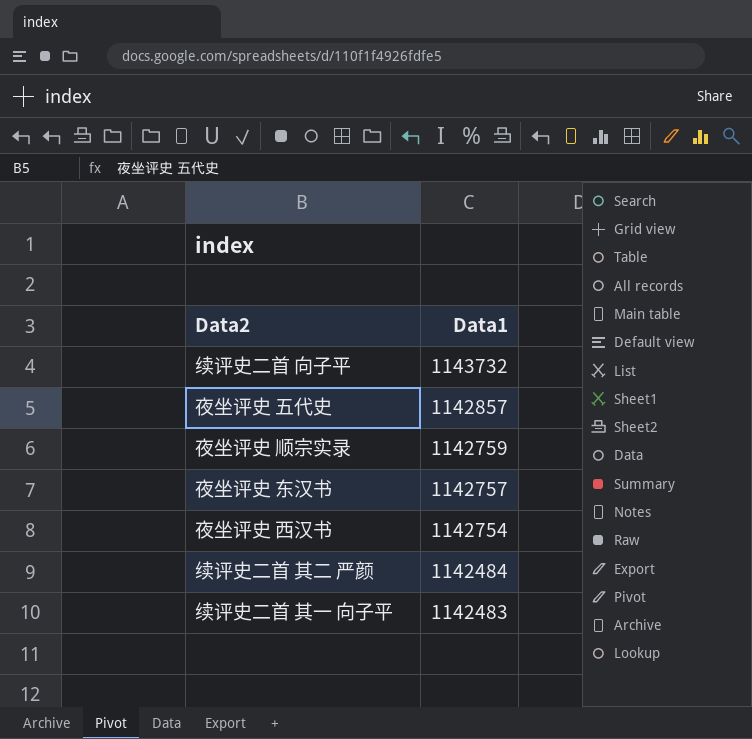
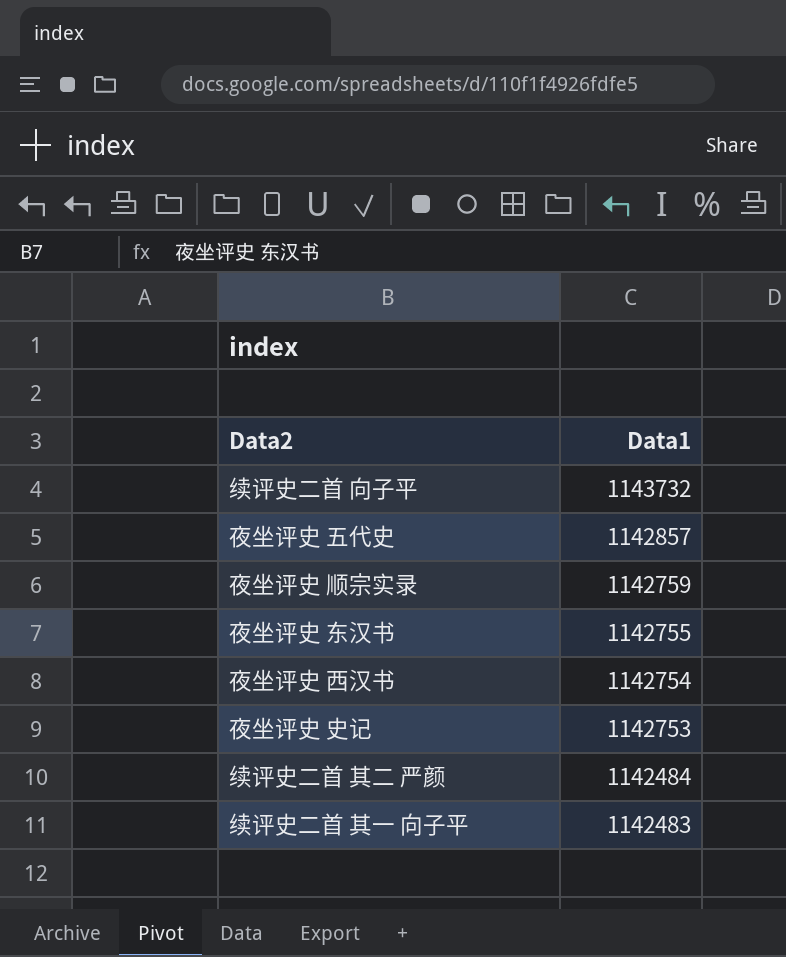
夜坐评史 东汉书 | Data1: 1142757 -> 1142755
row 夜坐评史 史记: none -> 1142753

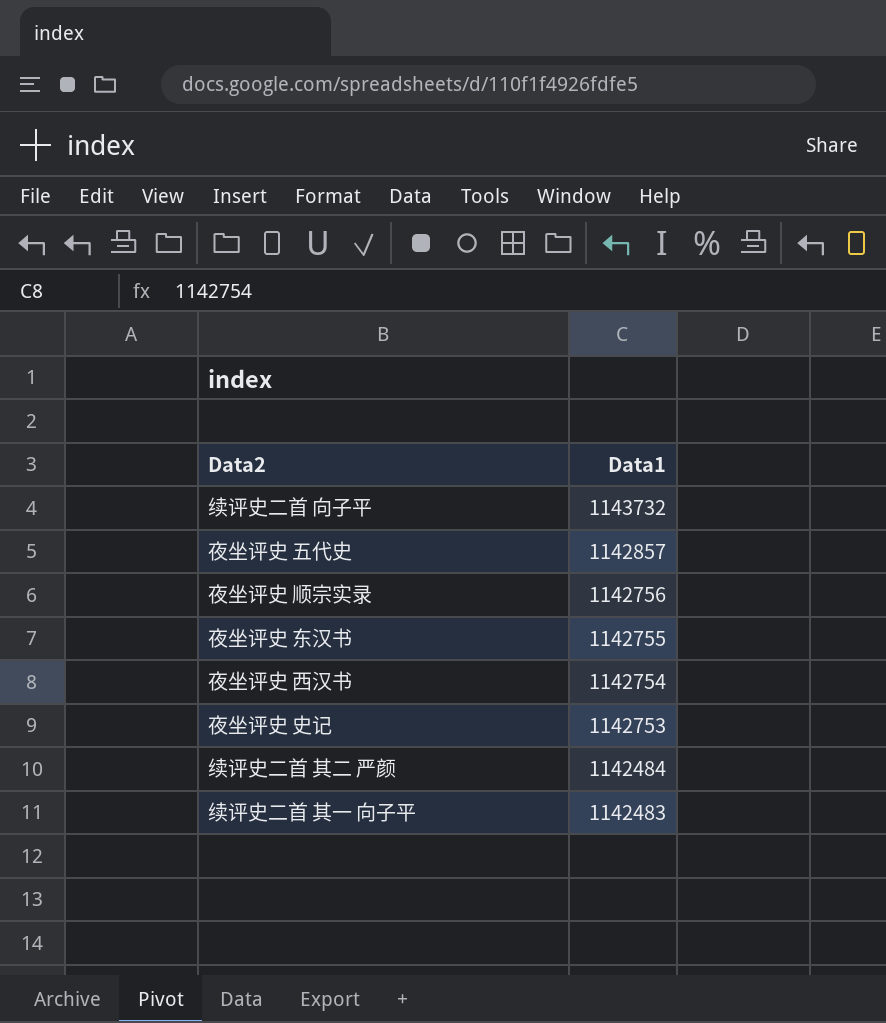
夜坐评史 顺宗实录 | Data1: 1142759 -> 1142756

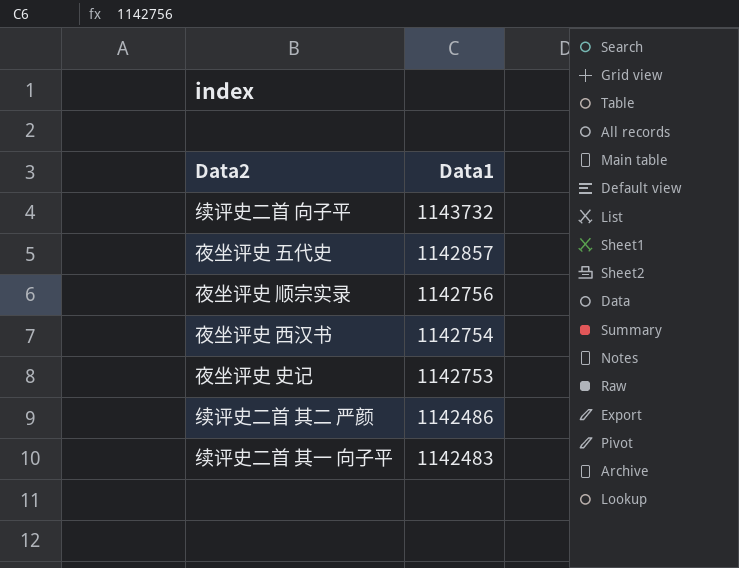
row 夜坐评史 东汉书: 1142755 -> none
续评史二首 其二 严颜 | Data1: 1142484 -> 1142486

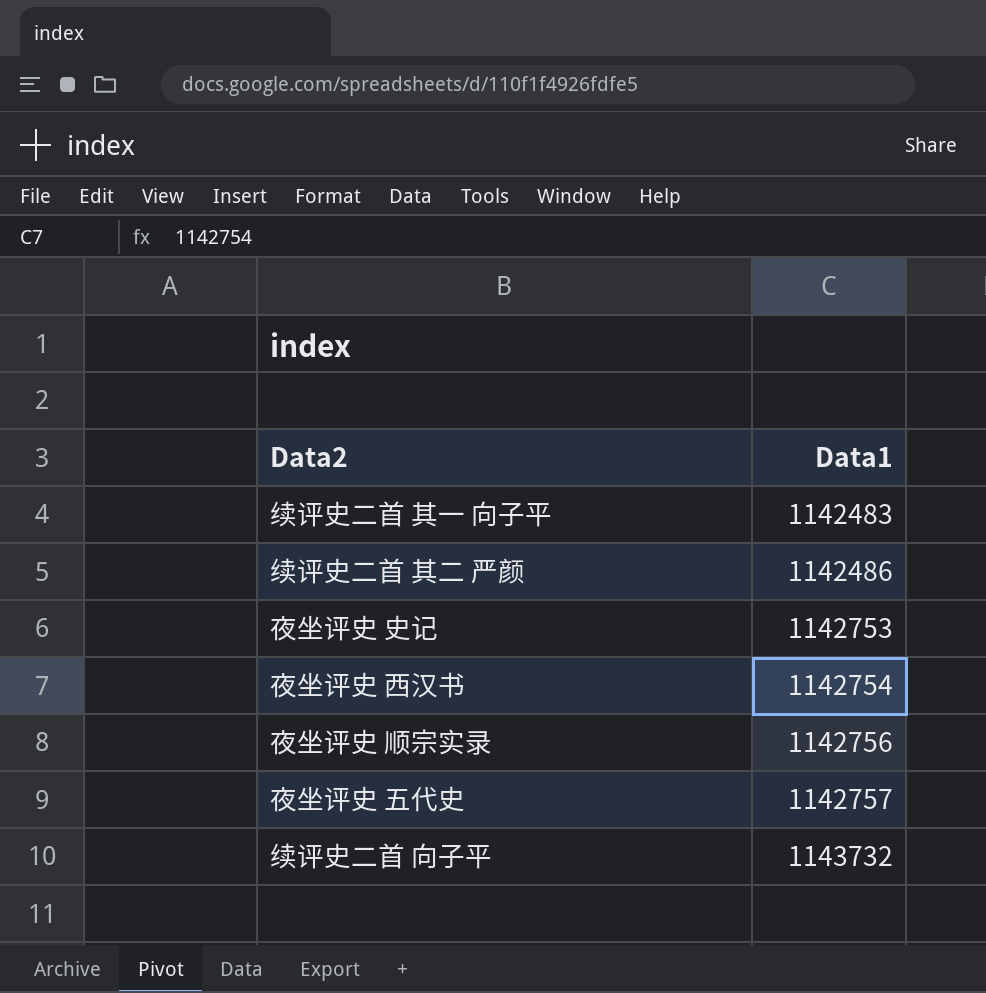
row order: Data1 descending -> Data1 ascending
夜坐评史 五代史 | Data1: 1142857 -> 1142757

